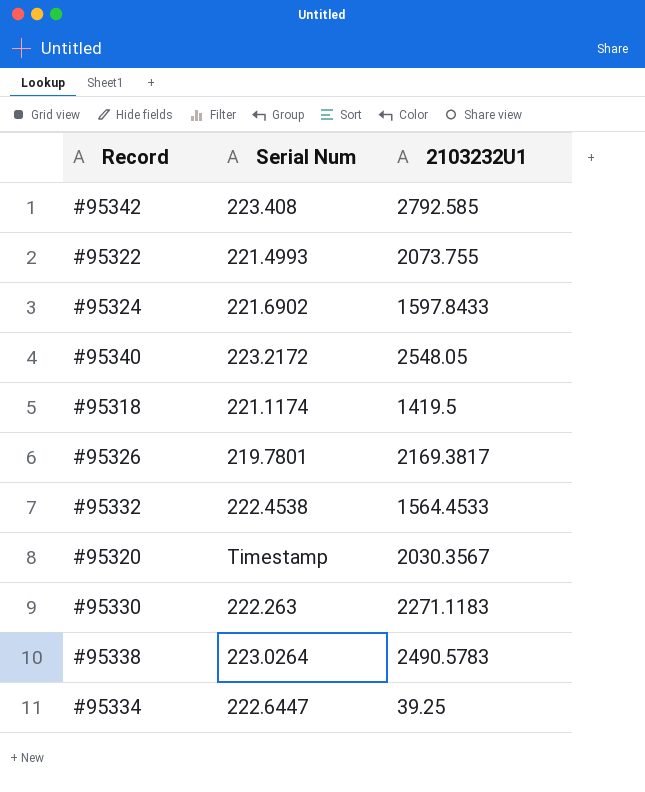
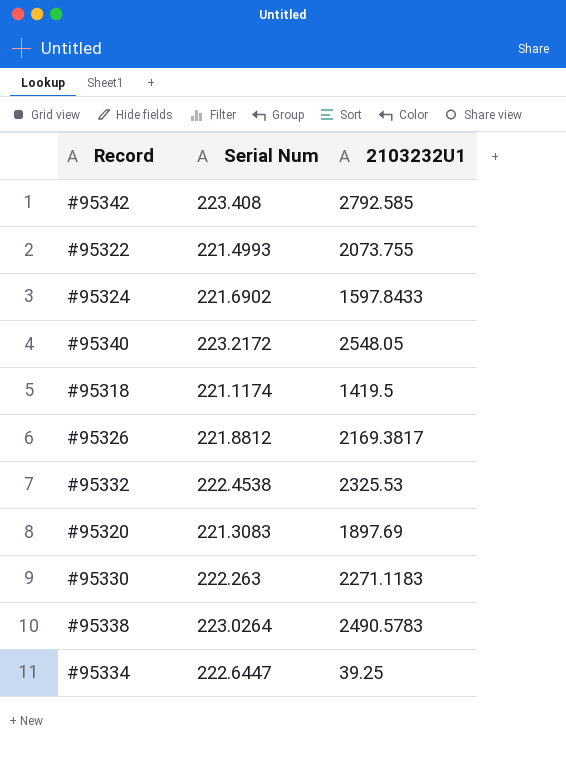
#95326 | Serial Num: 219.7801 -> 221.8812
#95332 | 2103232U1: 1564.4533 -> 2325.53
#95320 | Serial Num: Timestamp -> 221.3083
#95320 | 2103232U1: 2030.3567 -> 1897.69

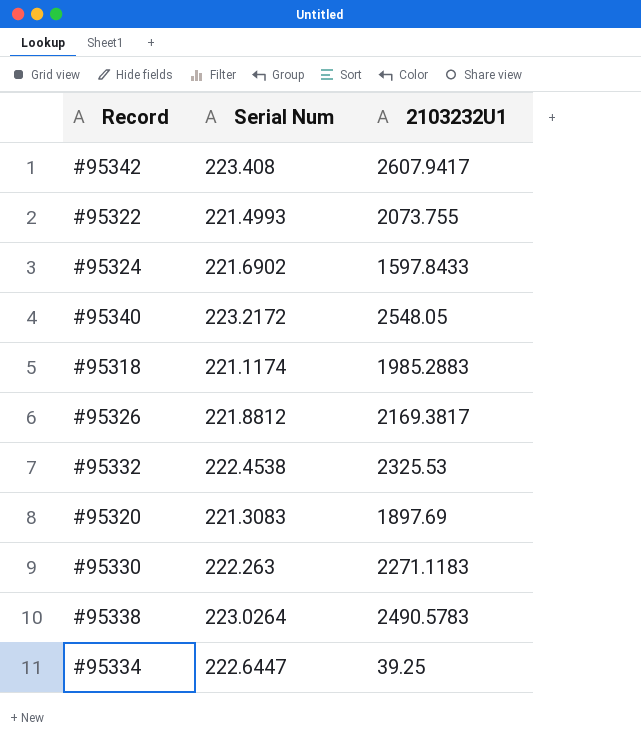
#95342 | 2103232U1: 2792.585 -> 2607.9417
#95318 | 2103232U1: 1419.5 -> 1985.2883

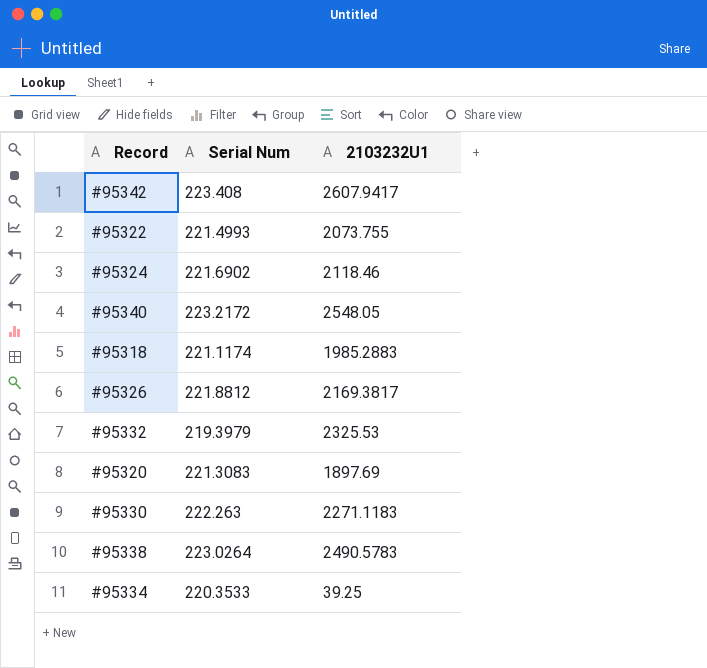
#95324 | 2103232U1: 1597.8433 -> 2118.46
#95332 | Serial Num: 222.4538 -> 219.3979
#95334 | Serial Num: 222.6447 -> 220.3533

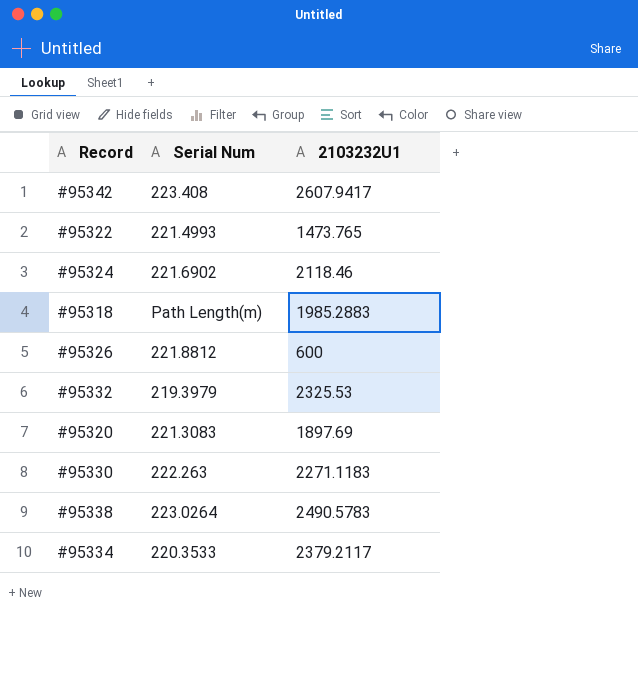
row #95340: 223.2172 | 2548.05 -> none
#95322 | 2103232U1: 2073.755 -> 1473.765
#95318 | Serial Num: 221.1174 -> Path Length(m)
#95326 | 2103232U1: 2169.3817 -> 600
#95334 | 2103232U1: 39.25 -> 2379.2117

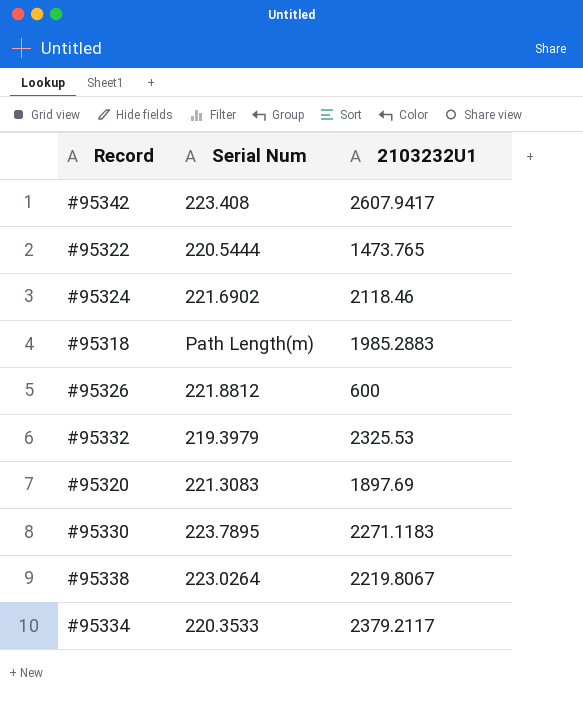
#95322 | Serial Num: 221.4993 -> 220.5444
#95330 | Serial Num: 222.263 -> 223.7895
#95338 | 2103232U1: 2490.5783 -> 2219.8067

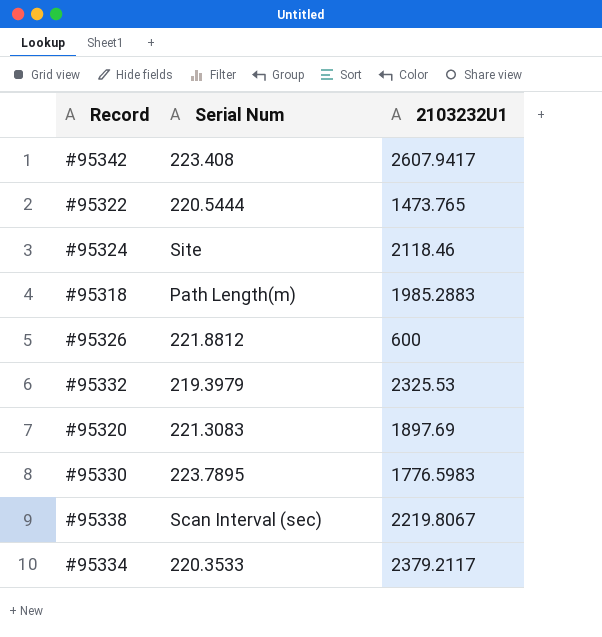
#95324 | Serial Num: 221.6902 -> Site
#95330 | 2103232U1: 2271.1183 -> 1776.5983
#95338 | Serial Num: 223.0264 -> Scan Interval (sec)

